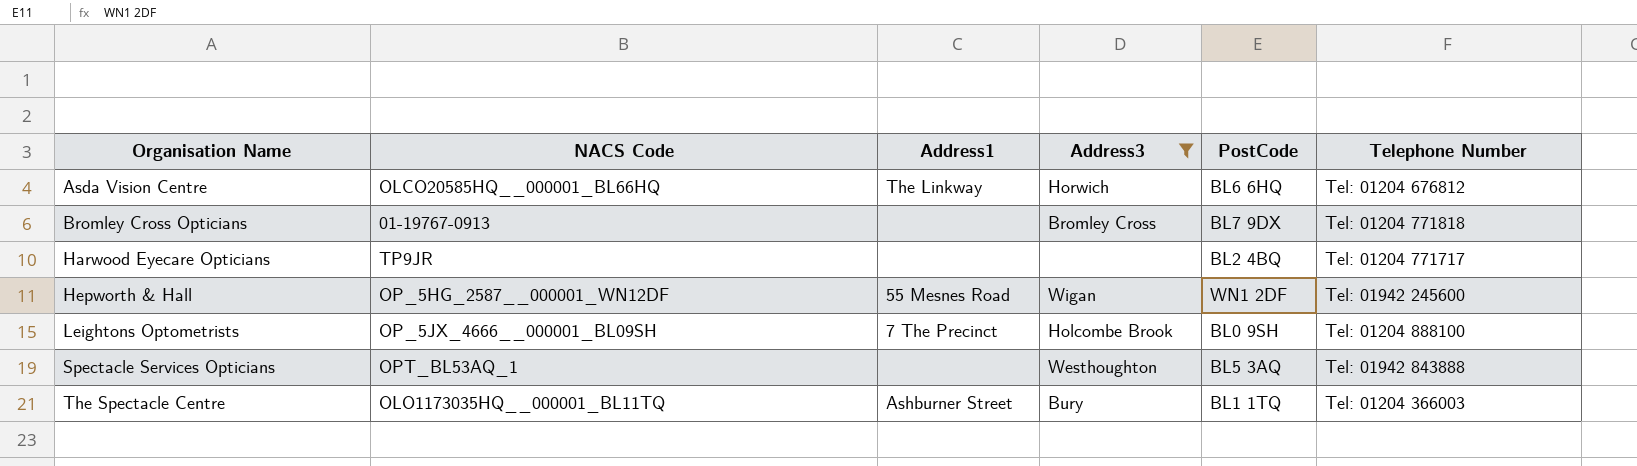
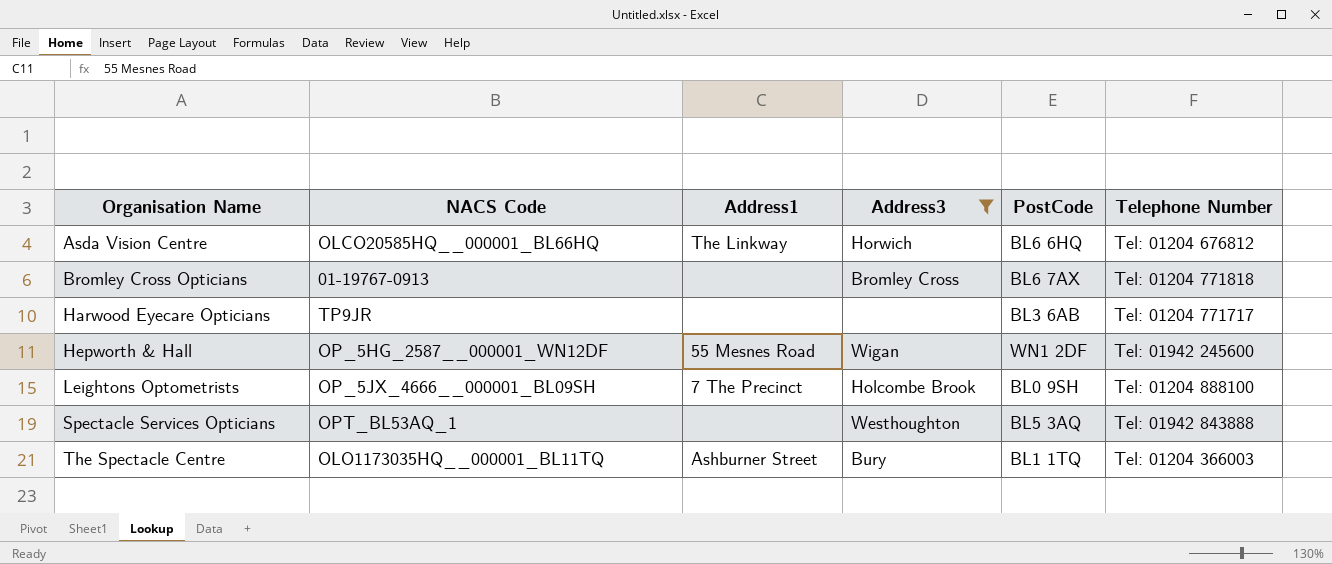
Bromley Cross Opticians | PostCode: BL7 9DX -> BL6 7AX
Harwood Eyecare Opticians | PostCode: BL2 4BQ -> BL3 6AB

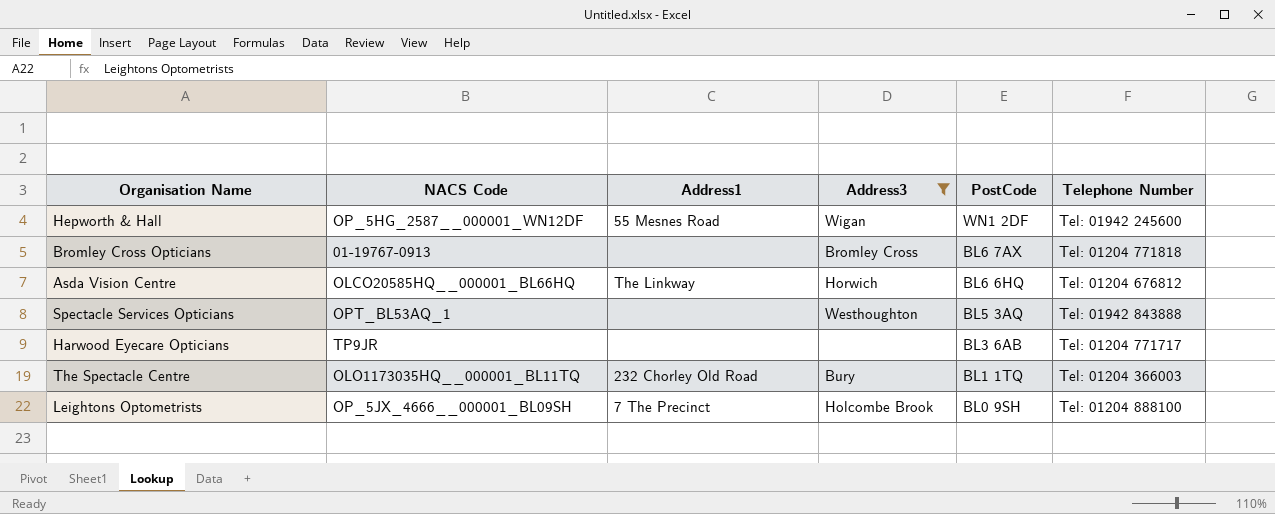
row order: Organisation Name ascending -> PostCode descending
The Spectacle Centre | Address1: Ashburner Street -> 232 Chorley Old Road

